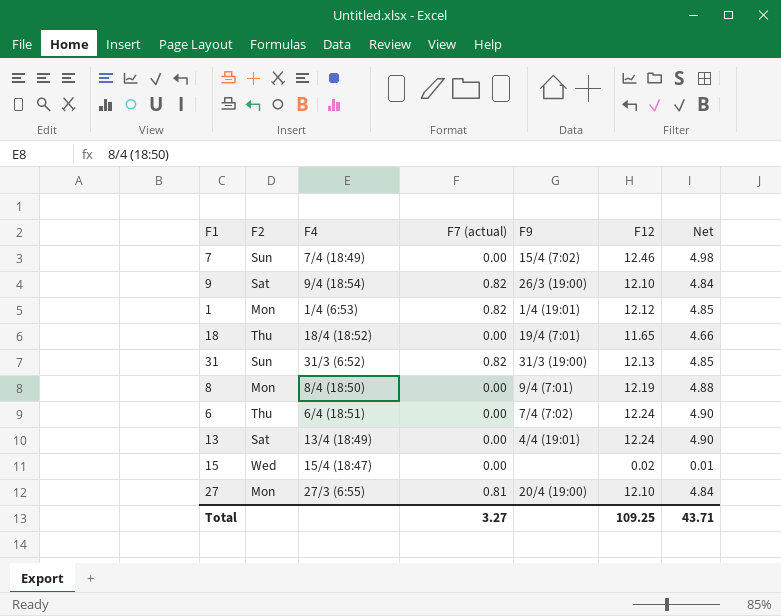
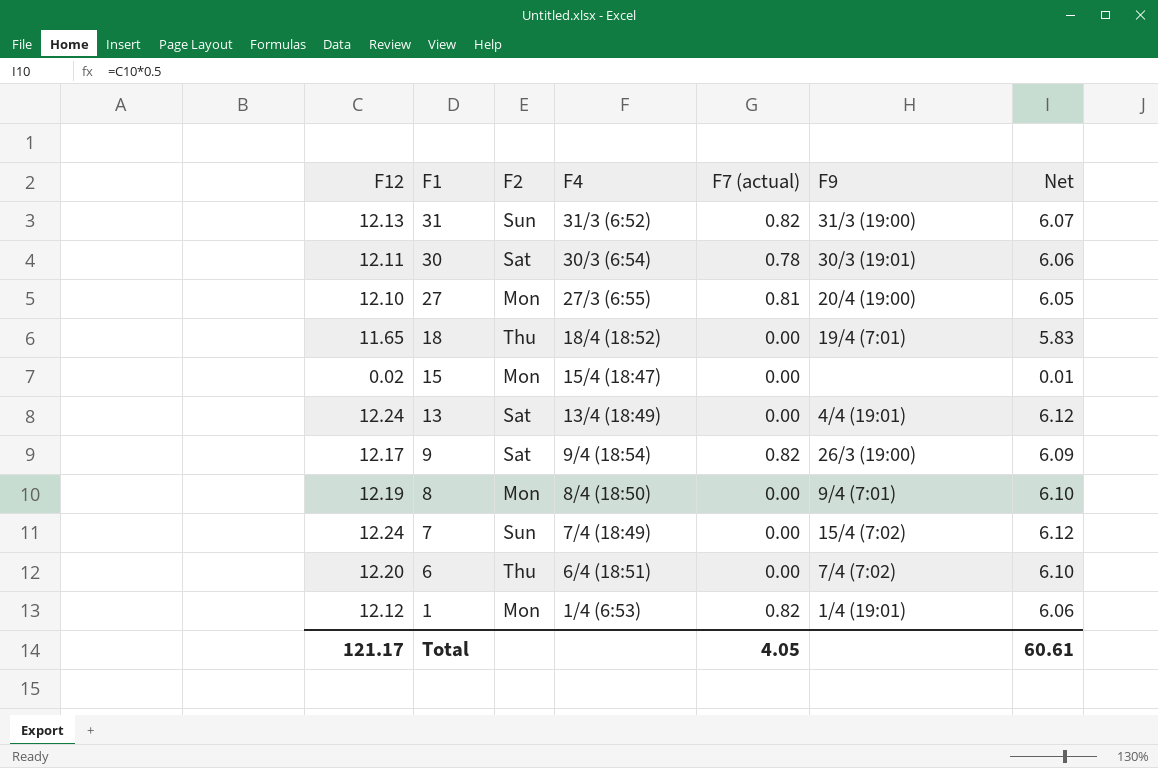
row order: none -> F1 descending
column F12 | position: 6 -> 1
column Net | formula: [F12] * 0.4 -> [F12] * 0.5
row 30: none -> 12.11 | Sat | 30/3 (6:54) | 0.78 | 30/3 (19:01) | 6.06
15 | F2: Wed -> Mon
9 | F12: 12.10 -> 12.17
7 | F12: 12.46 -> 12.24
6 | F12: 12.24 -> 12.20
Total | F12: 109.25 -> 121.17
Total | F7 (actual): 3.27 -> 4.05
Total | Net: 43.71 -> 60.61

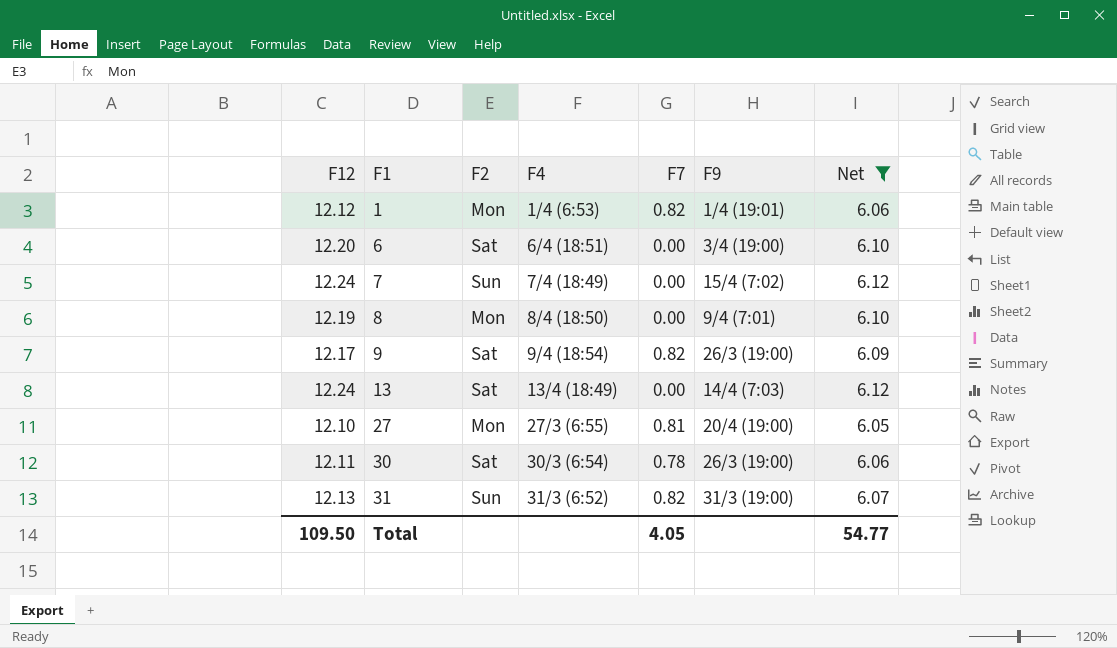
filter: none -> Net >= 6.05
row order: F1 descending -> F1 ascending
column name: F7 (actual) -> F7
6 | F2: Thu -> Sat
6 | F9: 7/4 (7:02) -> 3/4 (19:00)
13 | F9: 4/4 (19:01) -> 14/4 (7:03)
30 | F9: 30/3 (19:01) -> 26/3 (19:00)
Total | F12: 121.17 -> 109.50
Total | Net: 60.61 -> 54.77

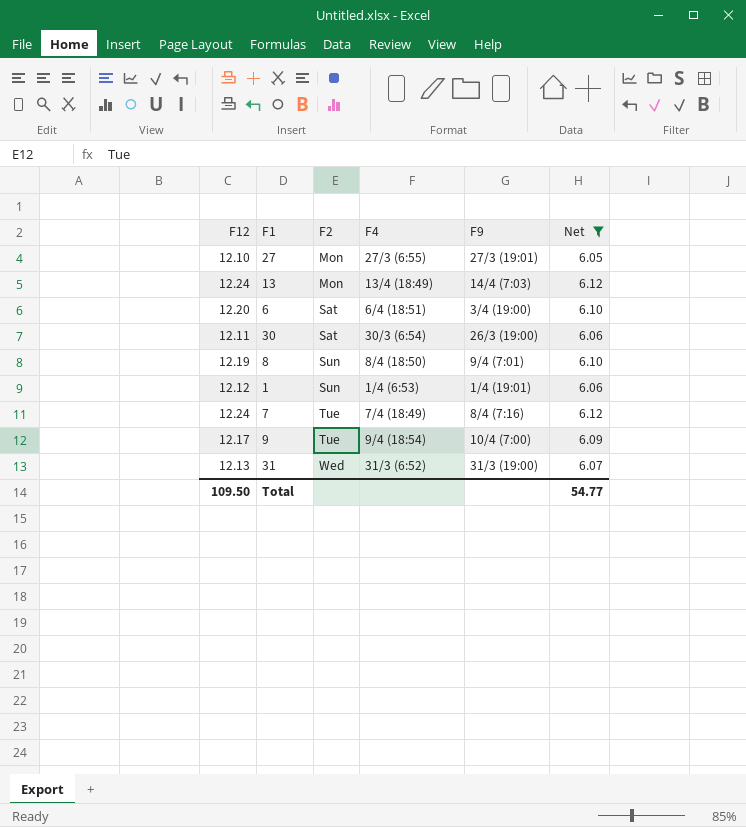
row order: F1 ascending -> F2 ascending
column F7 | position: 5 -> none
27 | F9: 20/4 (19:00) -> 27/3 (19:01)
13 | F2: Sat -> Mon
8 | F2: Mon -> Sun
1 | F2: Mon -> Sun
7 | F2: Sun -> Tue
7 | F9: 15/4 (7:02) -> 8/4 (7:16)
9 | F2: Sat -> Tue
9 | F9: 26/3 (19:00) -> 10/4 (7:00)
31 | F2: Sun -> Wed

